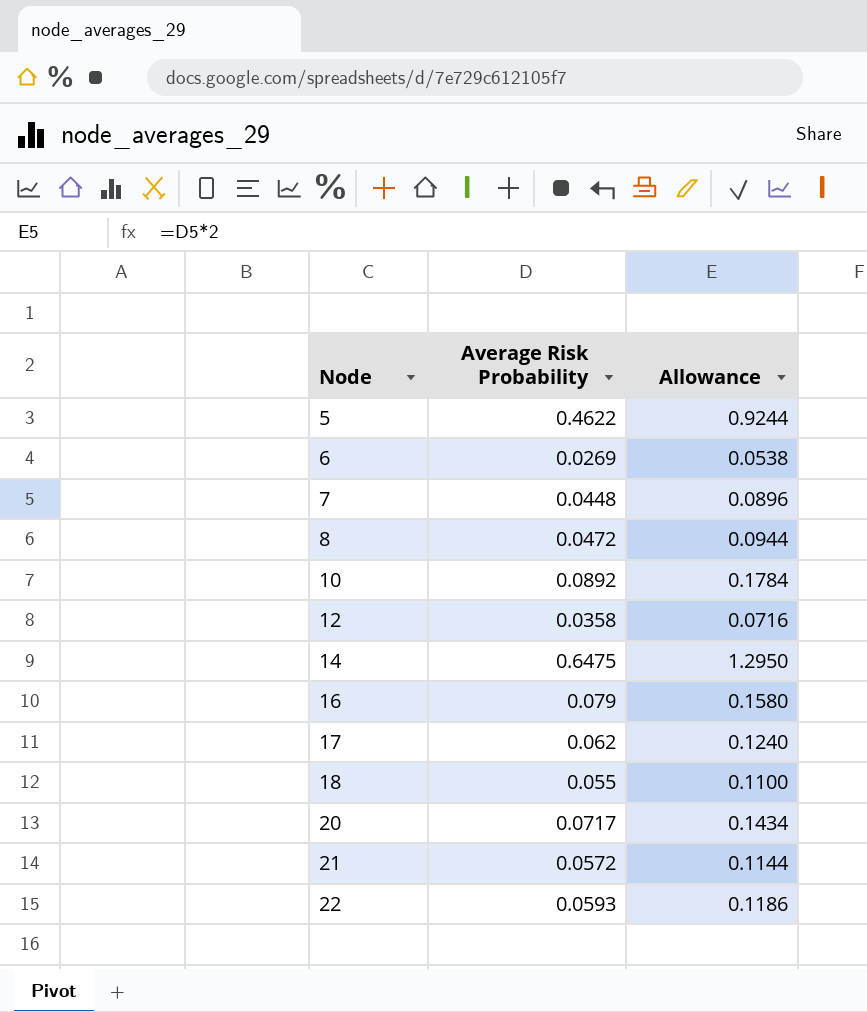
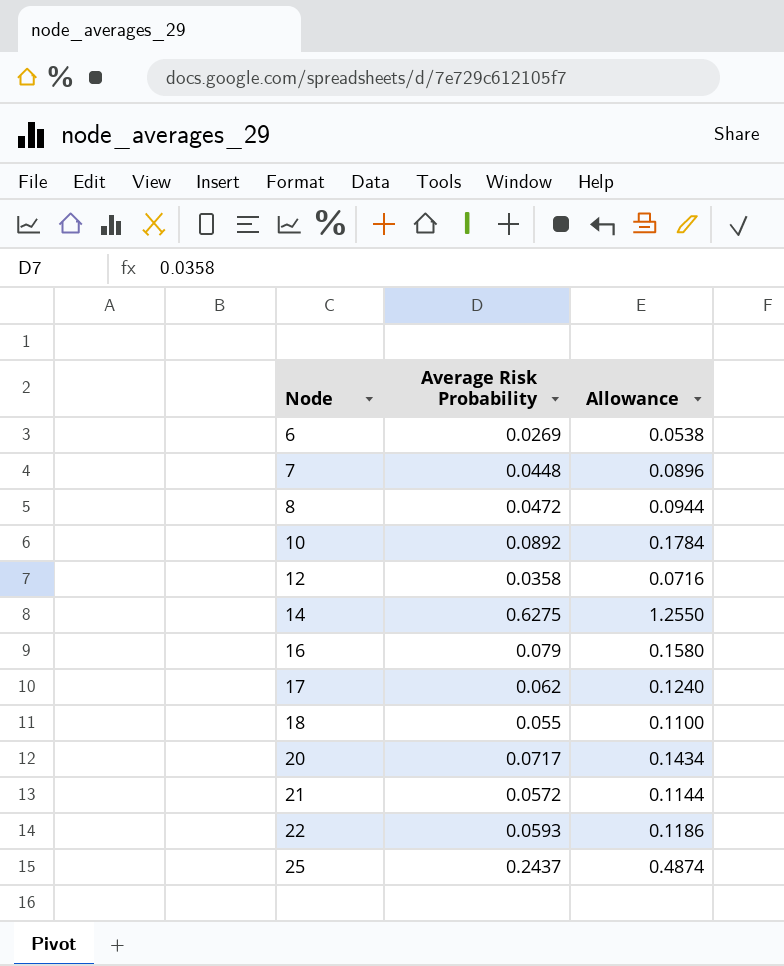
row 5: 0.4622 | 0.9244 -> none
14 | Average Risk Probability: 0.6475 -> 0.6275
14 | Allowance: 1.2950 -> 1.2550
row 25: none -> 0.2437 | 0.4874

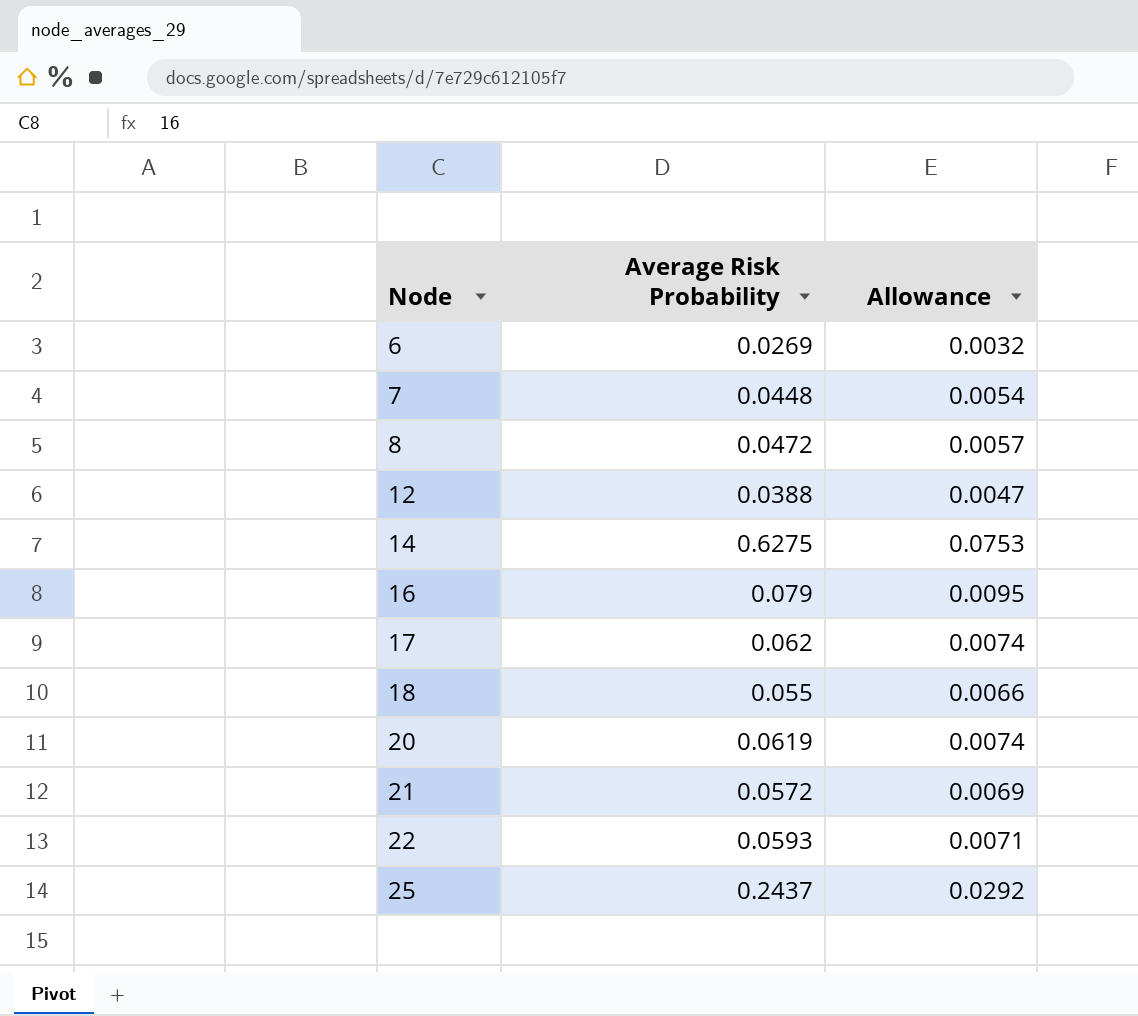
column Allowance | formula: [Average Risk Probability] * 2 -> [Average Risk Probability] * 0.12
row 10: 0.0892 | 0.1784 -> none
12 | Average Risk Probability: 0.0358 -> 0.0388
20 | Average Risk Probability: 0.0717 -> 0.0619

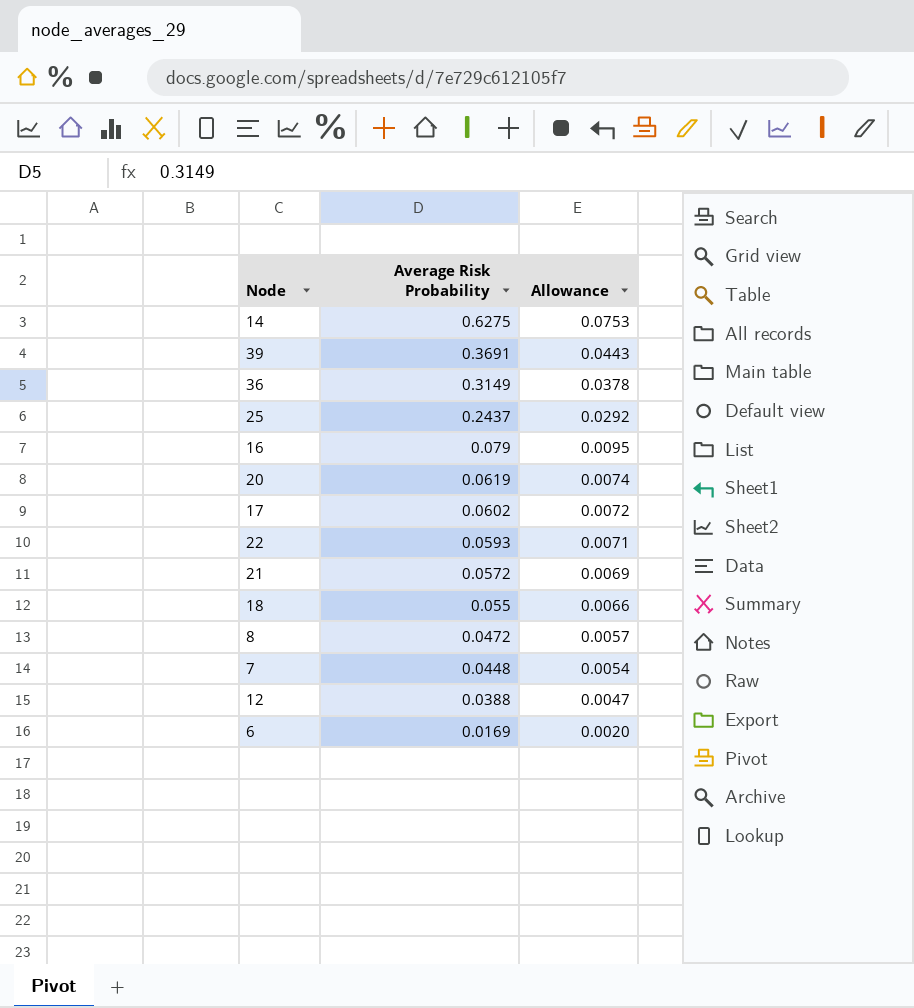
row order: Node ascending -> Average Risk Probability descending
row 39: none -> 0.3691 | 0.0443
row 36: none -> 0.3149 | 0.0378
17 | Average Risk Probability: 0.062 -> 0.0602
17 | Allowance: 0.0074 -> 0.0072
6 | Average Risk Probability: 0.0269 -> 0.0169
6 | Allowance: 0.0032 -> 0.0020

